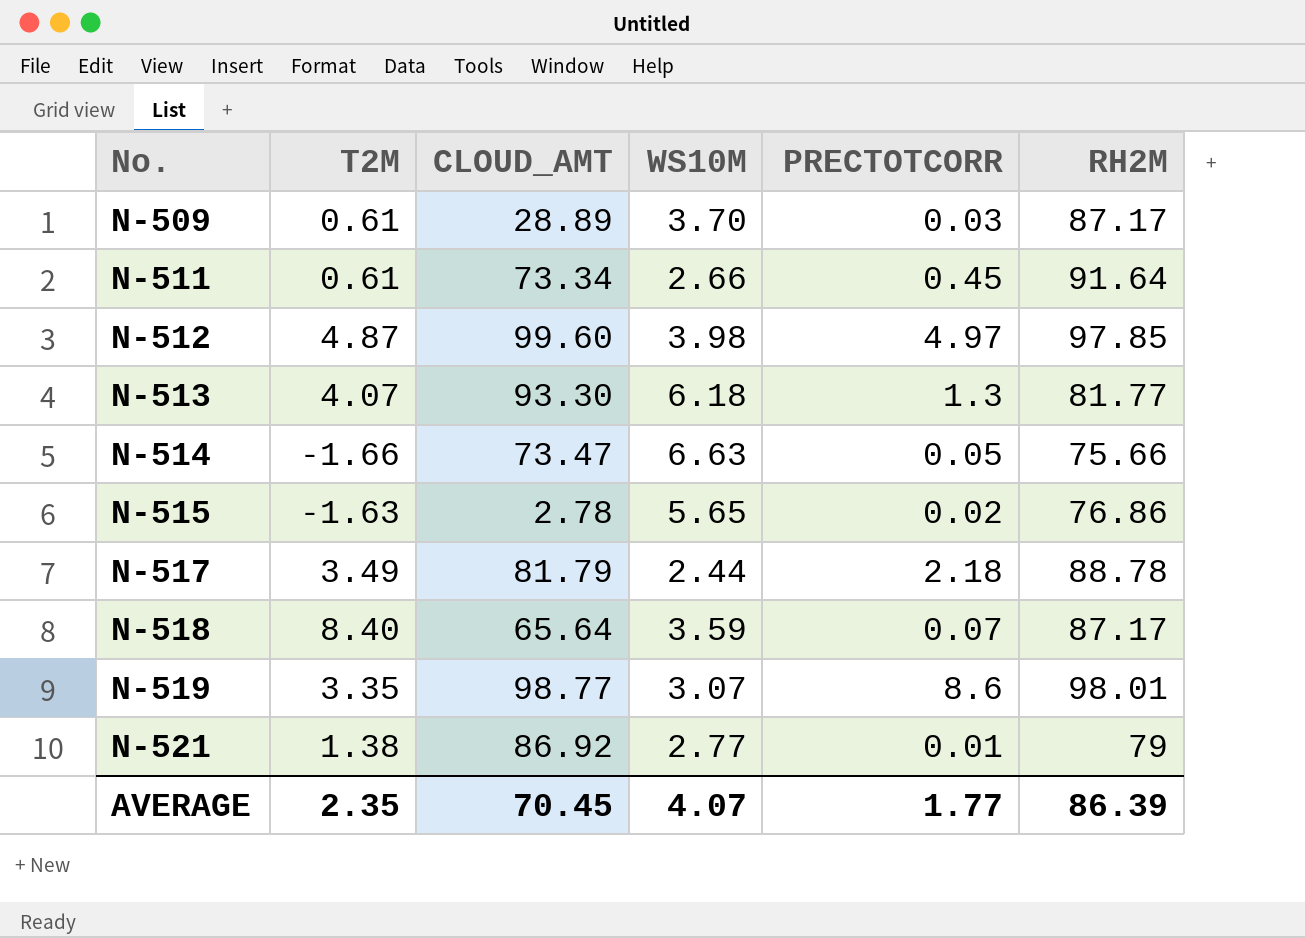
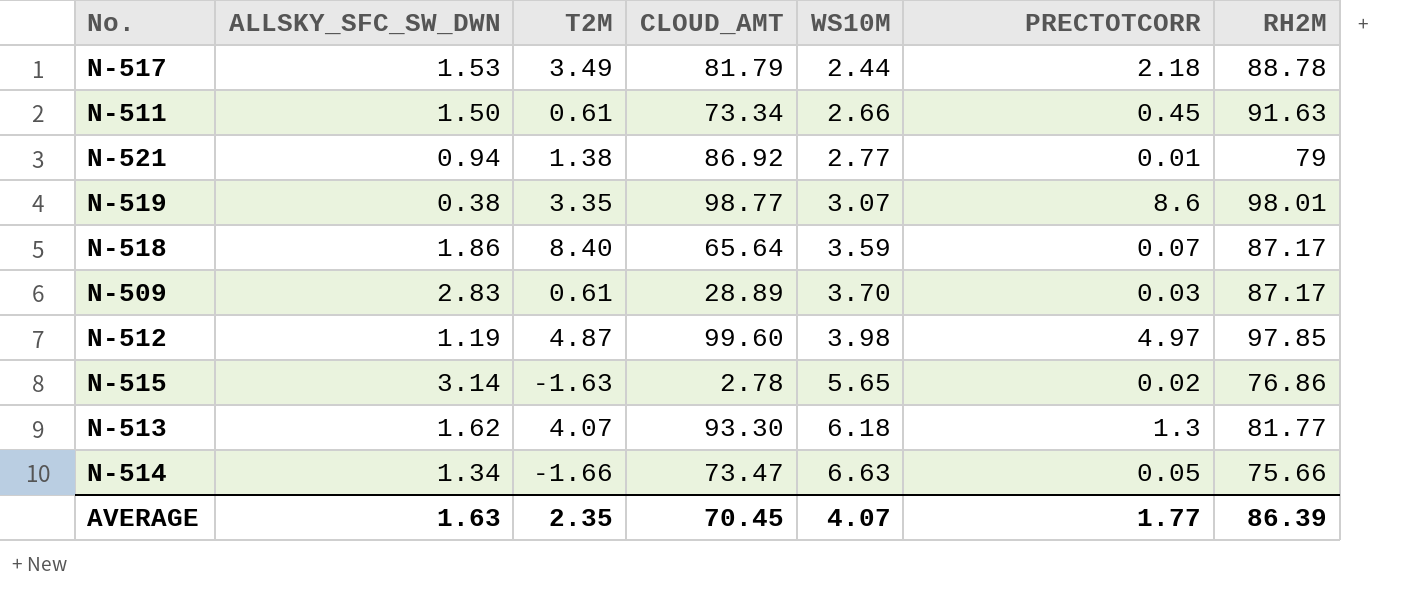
row order: No. ascending -> WS10M ascending
column ALLSKY_SFC_SW_DWN | position: none -> 2
N-511 | RH2M: 91.64 -> 91.63

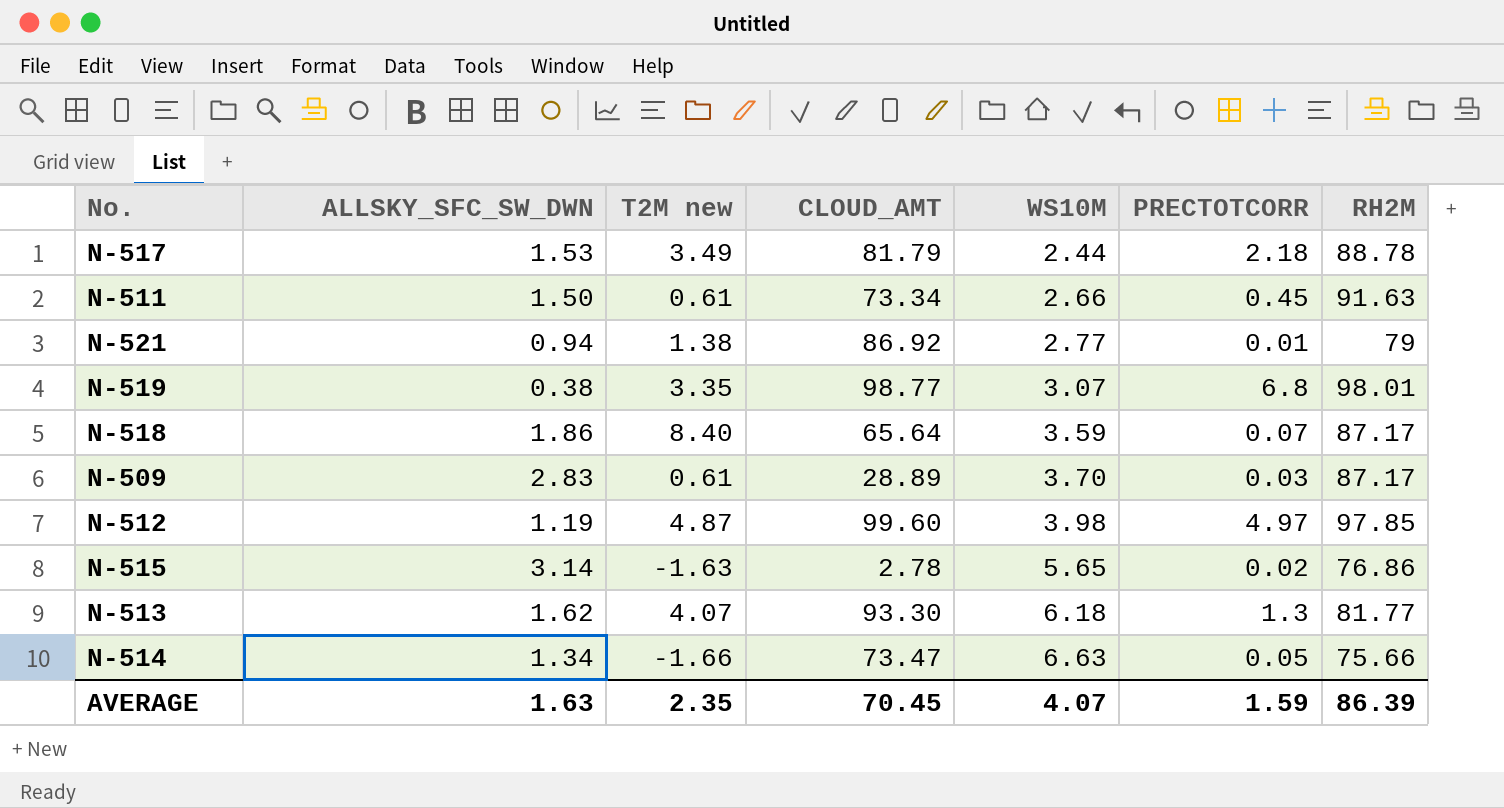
column name: T2M -> T2M new
N-519 | PRECTOTCORR: 8.6 -> 6.8
AVERAGE | PRECTOTCORR: 1.77 -> 1.59

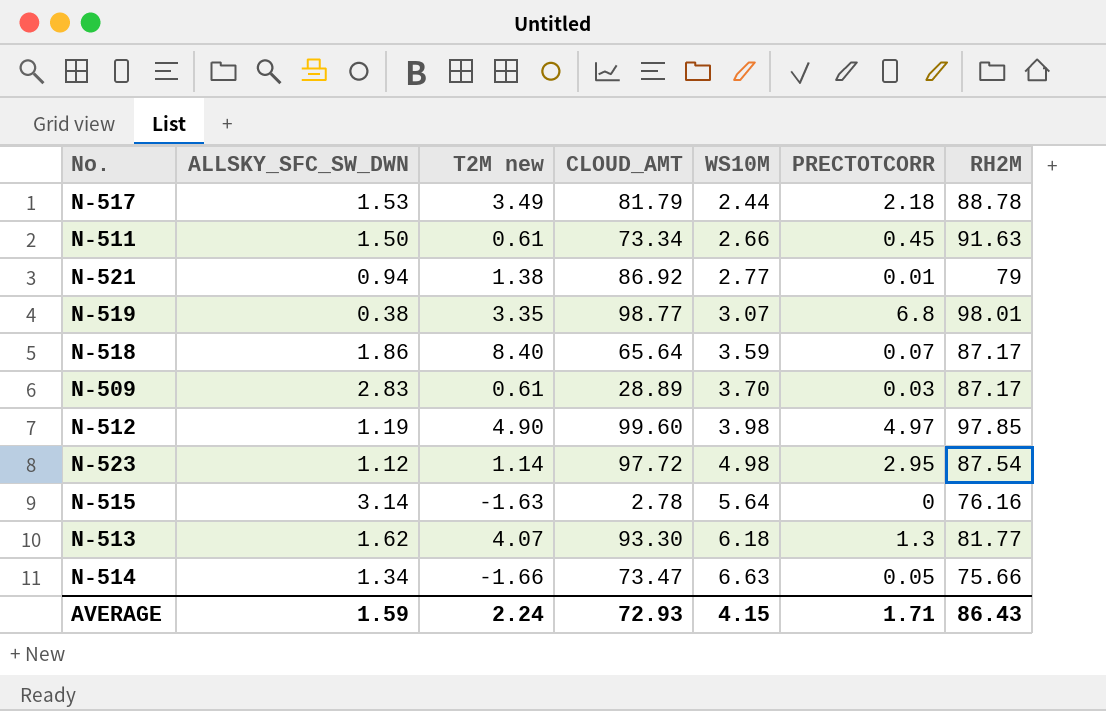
N-512 | T2M new: 4.87 -> 4.90
row N-523: none -> 1.12 | 1.14 | 97.72 | 4.98 | 2.95 | 87.54
N-515 | WS10M: 5.65 -> 5.64
N-515 | PRECTOTCORR: 0.02 -> 0
N-515 | RH2M: 76.86 -> 76.16
AVERAGE | ALLSKY_SFC_SW_DWN: 1.63 -> 1.59
AVERAGE | T2M new: 2.35 -> 2.24
AVERAGE | CLOUD_AMT: 70.45 -> 72.93
AVERAGE | WS10M: 4.07 -> 4.15
AVERAGE | PRECTOTCORR: 1.59 -> 1.71
AVERAGE | RH2M: 86.39 -> 86.43

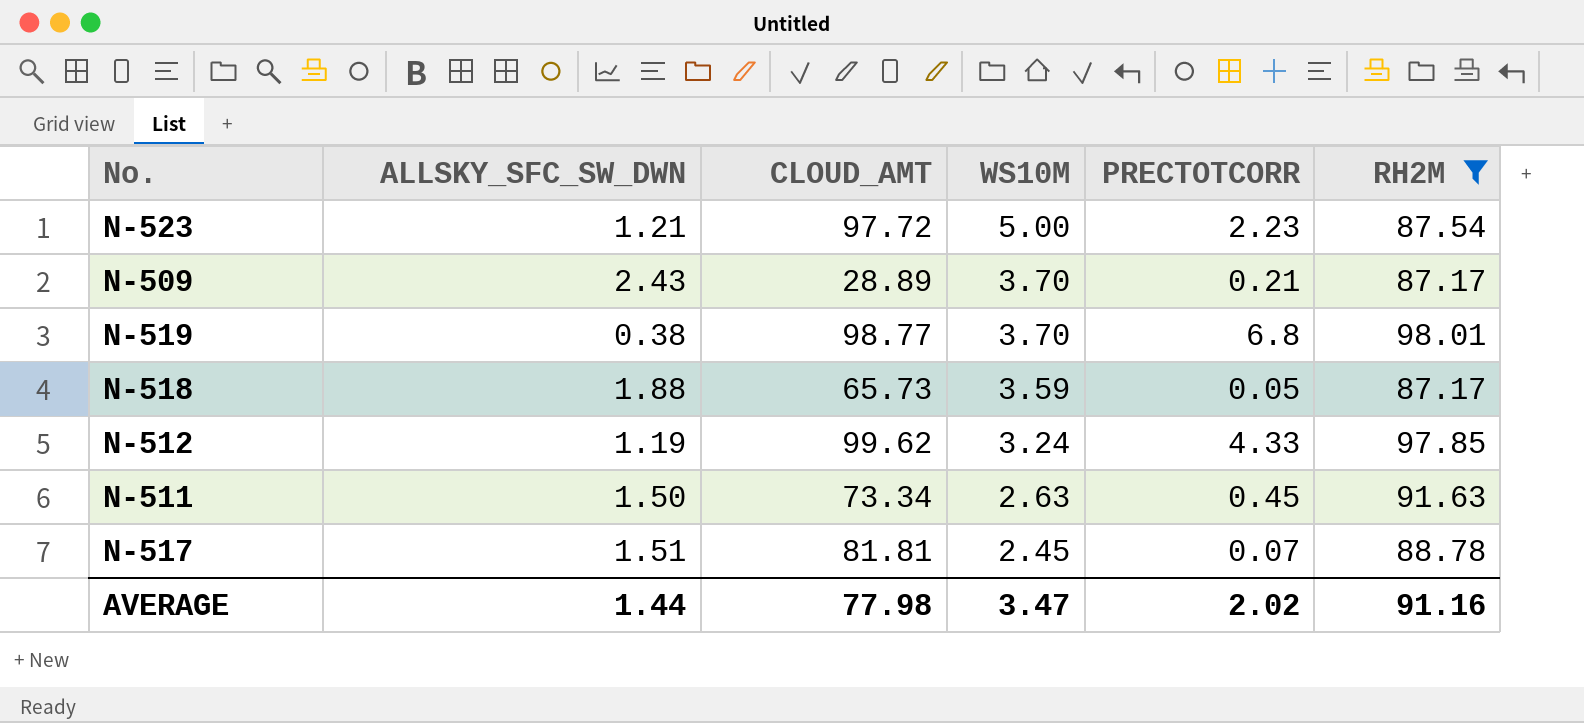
filter: none -> RH2M >= 87.17
row order: WS10M ascending -> WS10M descending
column T2M new | position: 3 -> none
N-523 | ALLSKY_SFC_SW_DWN: 1.12 -> 1.21
N-523 | WS10M: 4.98 -> 5.00
N-523 | PRECTOTCORR: 2.95 -> 2.23
N-509 | ALLSKY_SFC_SW_DWN: 2.83 -> 2.43
N-509 | PRECTOTCORR: 0.03 -> 0.21
N-519 | WS10M: 3.07 -> 3.70
N-518 | ALLSKY_SFC_SW_DWN: 1.86 -> 1.88
N-518 | CLOUD_AMT: 65.64 -> 65.73
N-518 | PRECTOTCORR: 0.07 -> 0.05
N-512 | CLOUD_AMT: 99.60 -> 99.62
N-512 | WS10M: 3.98 -> 3.24
N-512 | PRECTOTCORR: 4.97 -> 4.33
N-511 | WS10M: 2.66 -> 2.63
N-517 | ALLSKY_SFC_SW_DWN: 1.53 -> 1.51
N-517 | CLOUD_AMT: 81.79 -> 81.81
N-517 | WS10M: 2.44 -> 2.45
N-517 | PRECTOTCORR: 2.18 -> 0.07
AVERAGE | ALLSKY_SFC_SW_DWN: 1.59 -> 1.44
AVERAGE | CLOUD_AMT: 72.93 -> 77.98
AVERAGE | WS10M: 4.15 -> 3.47
AVERAGE | PRECTOTCORR: 1.71 -> 2.02
AVERAGE | RH2M: 86.43 -> 91.16

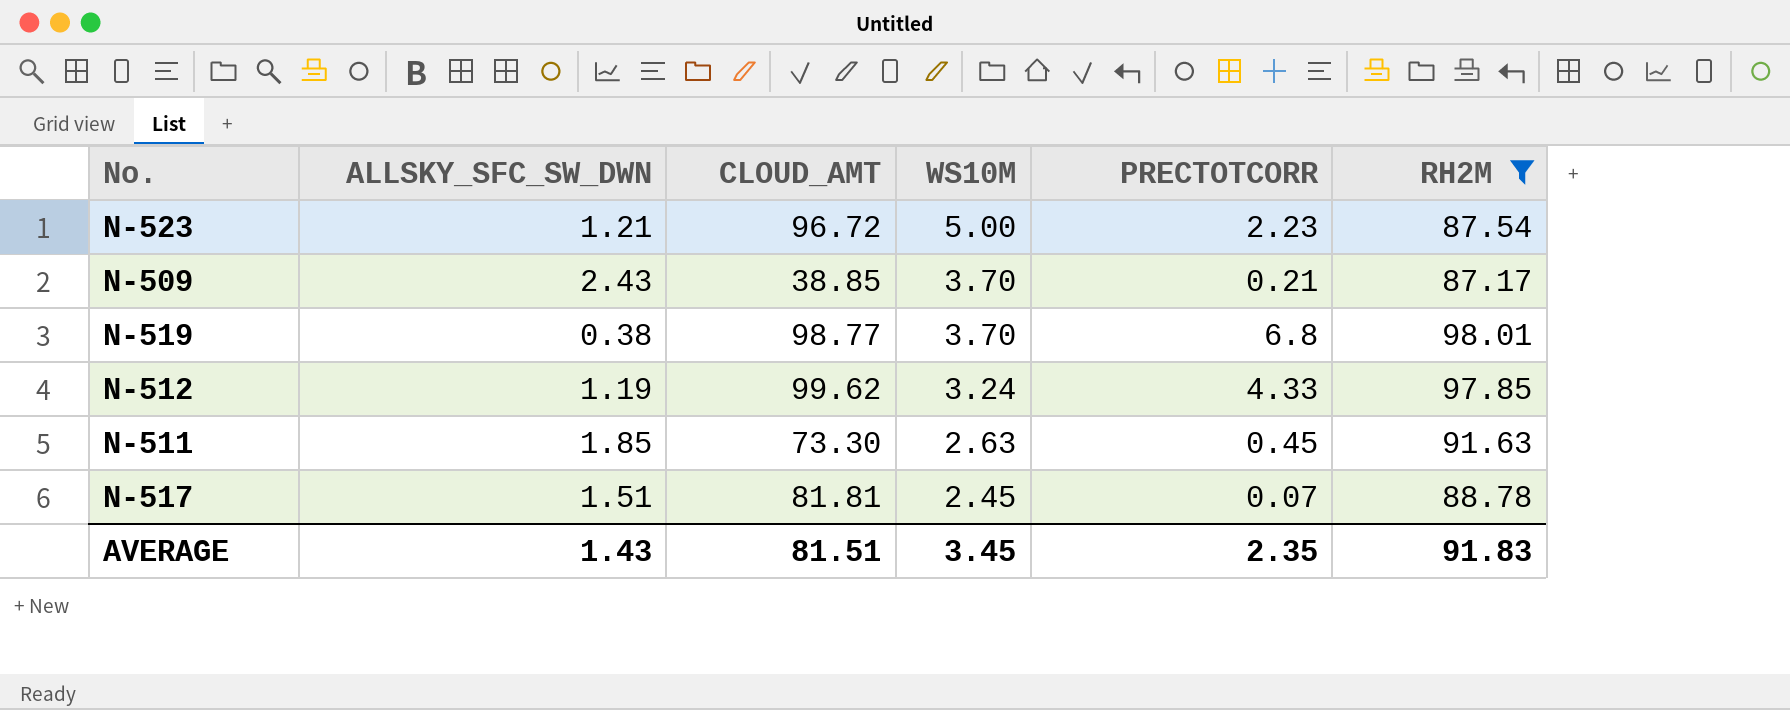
row N-518: 1.88 | 65.73 | 3.59 | 0.05 | 87.17 -> none
N-523 | CLOUD_AMT: 97.72 -> 96.72
N-509 | CLOUD_AMT: 28.89 -> 38.85
N-511 | ALLSKY_SFC_SW_DWN: 1.50 -> 1.85
N-511 | CLOUD_AMT: 73.34 -> 73.30
AVERAGE | ALLSKY_SFC_SW_DWN: 1.44 -> 1.43
AVERAGE | CLOUD_AMT: 77.98 -> 81.51
AVERAGE | WS10M: 3.47 -> 3.45
AVERAGE | PRECTOTCORR: 2.02 -> 2.35
AVERAGE | RH2M: 91.16 -> 91.83

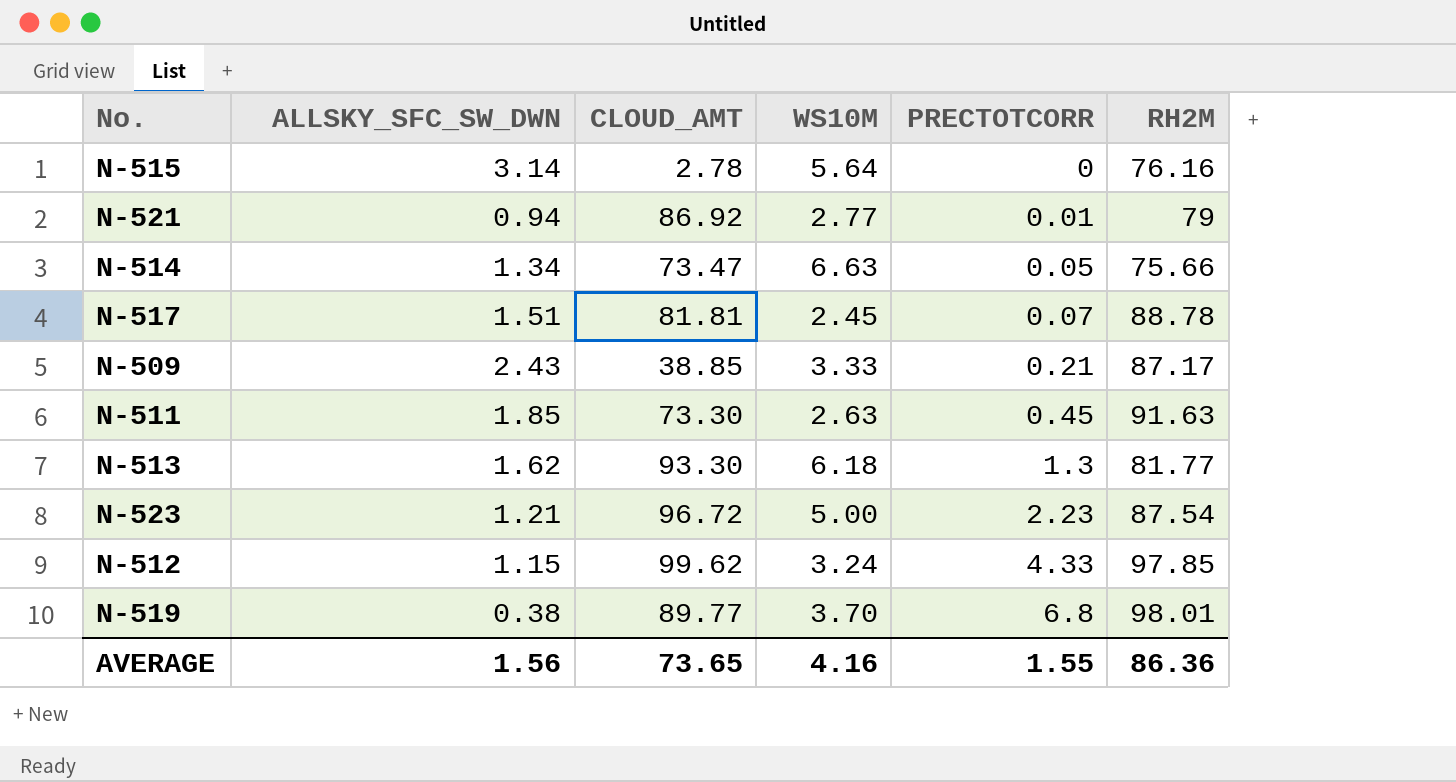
filter: RH2M >= 87.17 -> none
row order: WS10M descending -> PRECTOTCORR ascending
N-509 | WS10M: 3.70 -> 3.33
N-512 | ALLSKY_SFC_SW_DWN: 1.19 -> 1.15
N-519 | CLOUD_AMT: 98.77 -> 89.77
AVERAGE | ALLSKY_SFC_SW_DWN: 1.43 -> 1.56
AVERAGE | CLOUD_AMT: 81.51 -> 73.65
AVERAGE | WS10M: 3.45 -> 4.16
AVERAGE | PRECTOTCORR: 2.35 -> 1.55
AVERAGE | RH2M: 91.83 -> 86.36

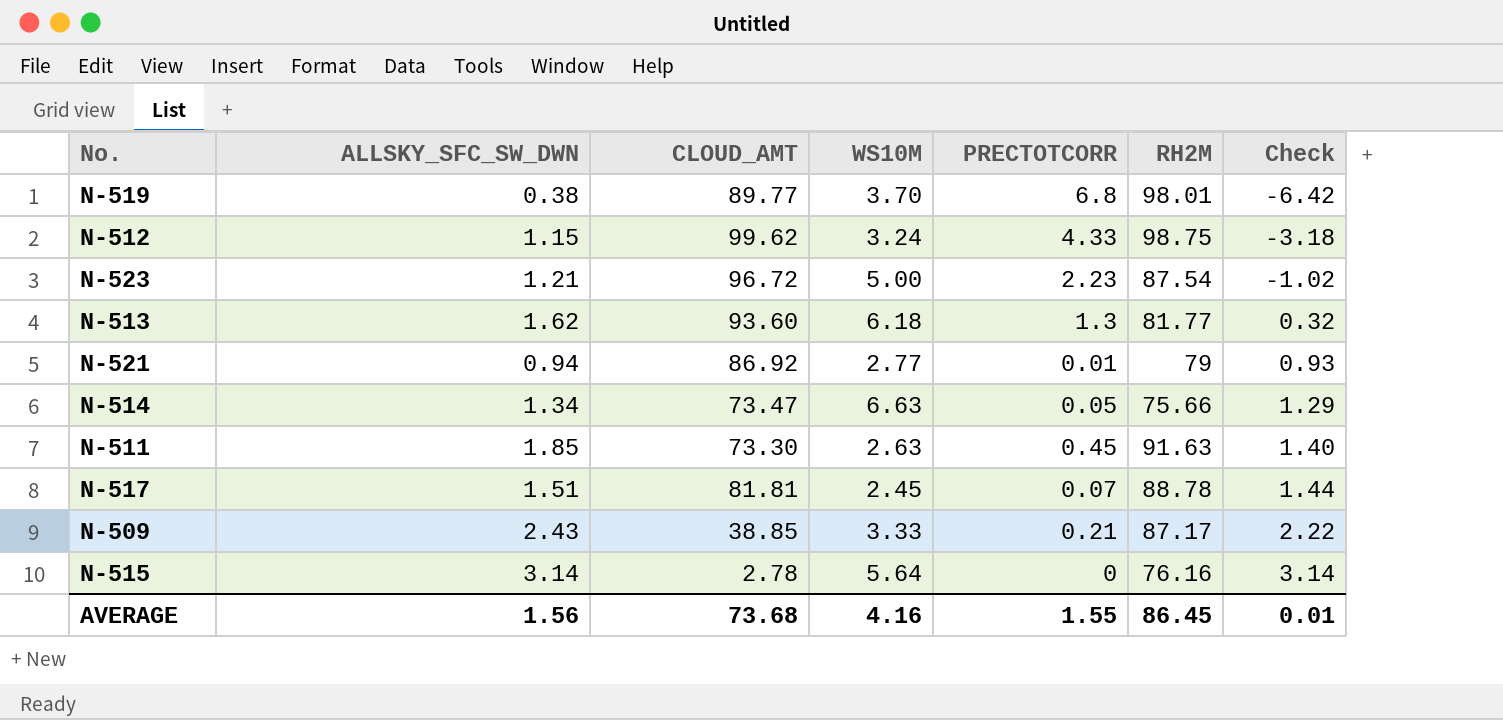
row order: PRECTOTCORR ascending -> Check ascending
column Check | formula: none -> [ALLSKY_SFC_SW_DWN] - [PRECTOTCORR]
N-512 | RH2M: 97.85 -> 98.75
N-513 | CLOUD_AMT: 93.30 -> 93.60
AVERAGE | CLOUD_AMT: 73.65 -> 73.68
AVERAGE | RH2M: 86.36 -> 86.45

